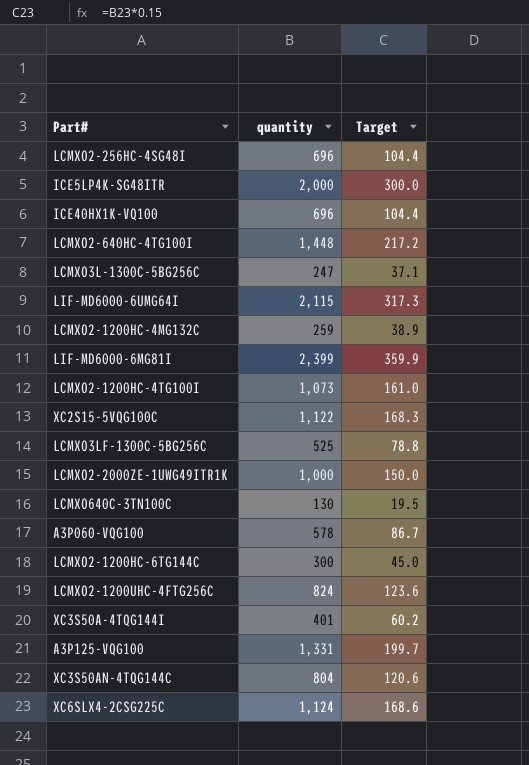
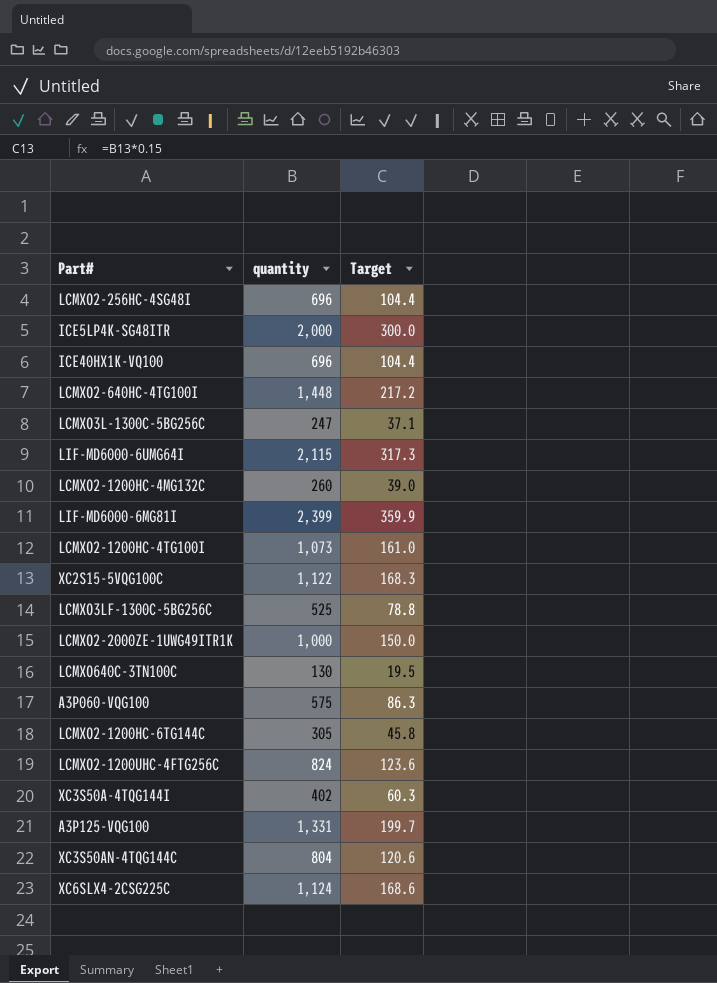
LCMXO2-1200HC-4MG132C | quantity: 259 -> 260
LCMXO2-1200HC-4MG132C | Target: 38.9 -> 39.0
A3P060-VQG100 | quantity: 578 -> 575
A3P060-VQG100 | Target: 86.7 -> 86.3
LCMXO2-1200HC-6TG144C | quantity: 300 -> 305
LCMXO2-1200HC-6TG144C | Target: 45.0 -> 45.8
XC3S50A-4TQG144I | quantity: 401 -> 402
XC3S50A-4TQG144I | Target: 60.2 -> 60.3

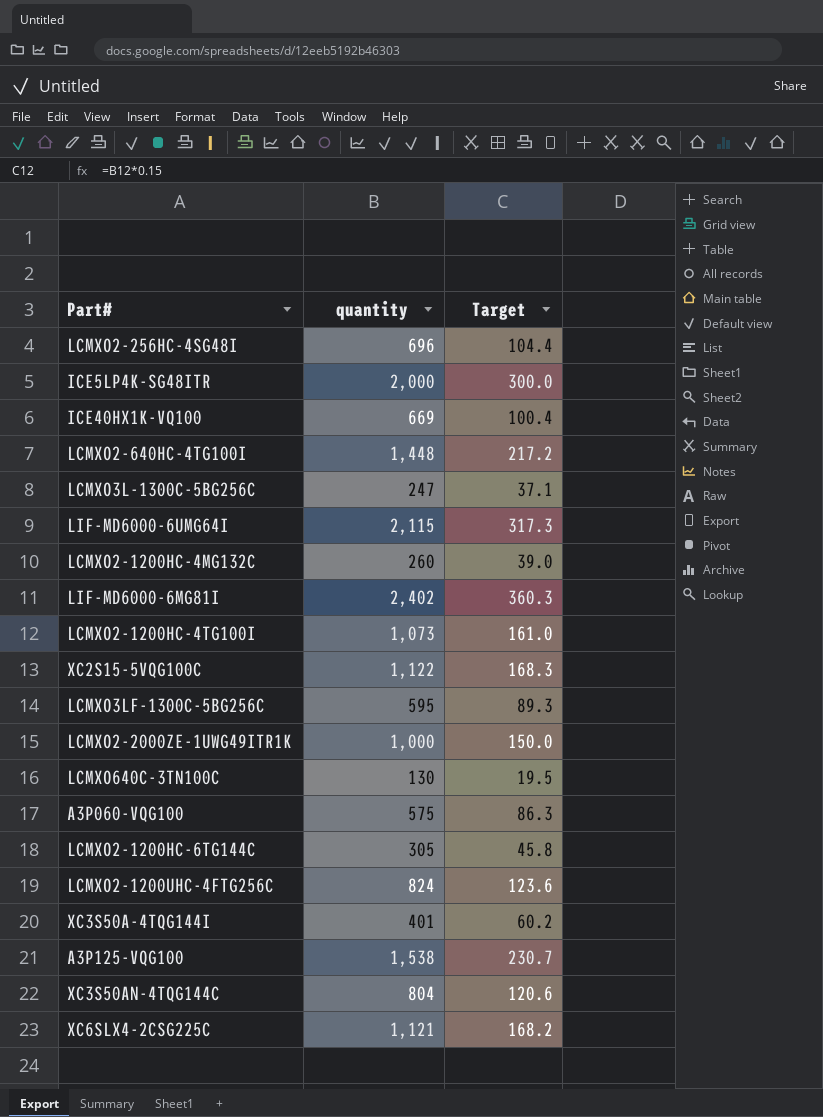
ICE40HX1K-VQ100 | quantity: 696 -> 669
ICE40HX1K-VQ100 | Target: 104.4 -> 100.4
LIF-MD6000-6MG81I | quantity: 2,399 -> 2,402
LIF-MD6000-6MG81I | Target: 359.9 -> 360.3
LCMXO3LF-1300C-5BG256C | quantity: 525 -> 595
LCMXO3LF-1300C-5BG256C | Target: 78.8 -> 89.3
XC3S50A-4TQG144I | quantity: 402 -> 401
XC3S50A-4TQG144I | Target: 60.3 -> 60.2
A3P125-VQG100 | quantity: 1,331 -> 1,538
A3P125-VQG100 | Target: 199.7 -> 230.7
XC6SLX4-2CSG225C | quantity: 1,124 -> 1,121
XC6SLX4-2CSG225C | Target: 168.6 -> 168.2

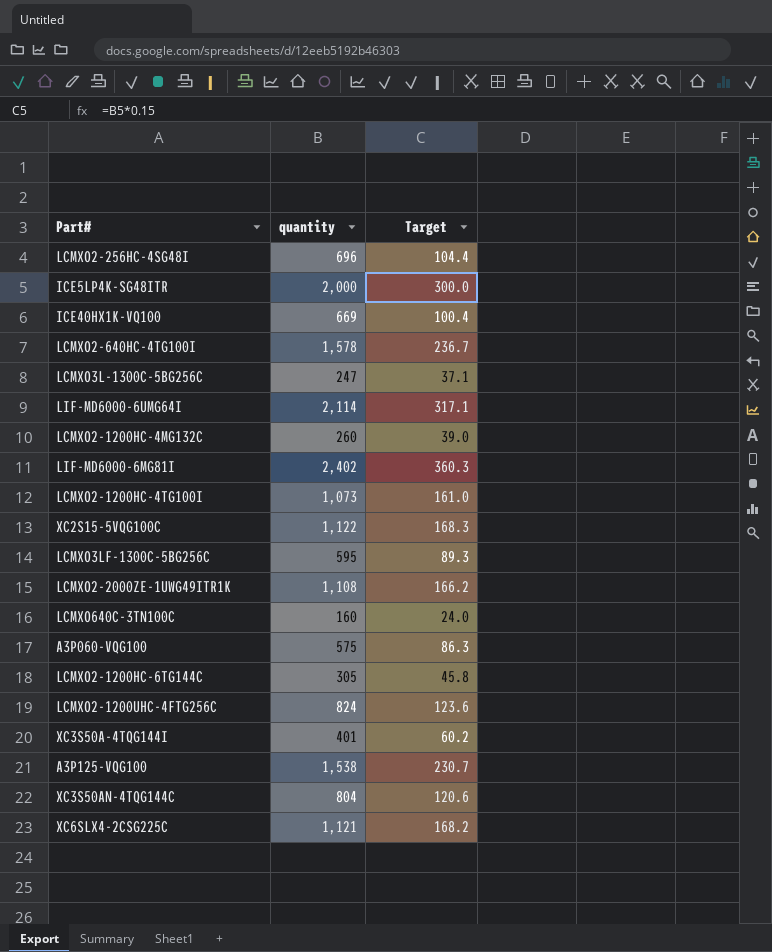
LCMXO2-640HC-4TG100I | quantity: 1,448 -> 1,578
LCMXO2-640HC-4TG100I | Target: 217.2 -> 236.7
LIF-MD6000-6UMG64I | quantity: 2,115 -> 2,114
LIF-MD6000-6UMG64I | Target: 317.3 -> 317.1
LCMXO2-2000ZE-1UWG49ITR1K | quantity: 1,000 -> 1,108
LCMXO2-2000ZE-1UWG49ITR1K | Target: 150.0 -> 166.2
LCMXO640C-3TN100C | quantity: 130 -> 160
LCMXO640C-3TN100C | Target: 19.5 -> 24.0

